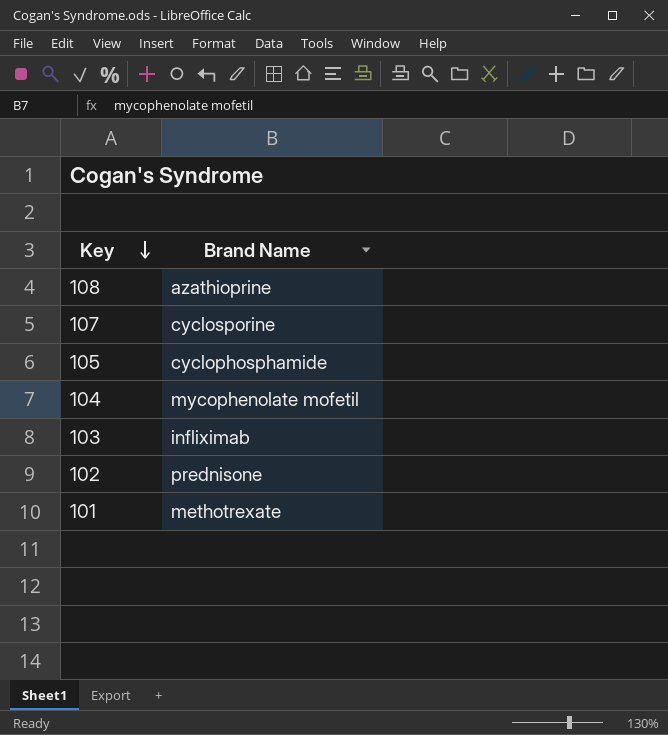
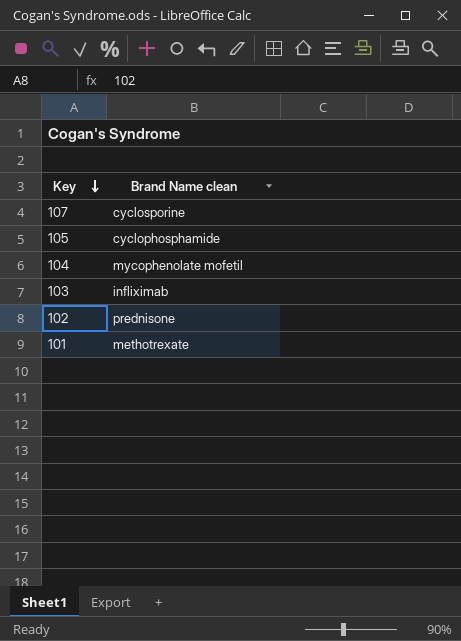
column name: Brand Name -> Brand Name clean
row 108: azathioprine -> none

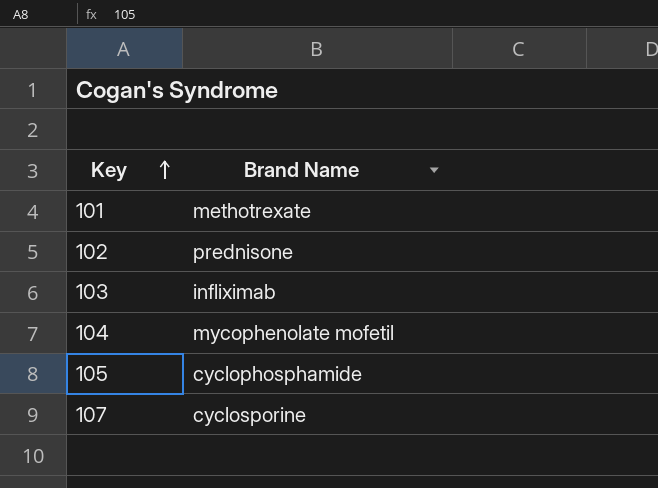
row order: Key descending -> Key ascending
column name: Brand Name clean -> Brand Name

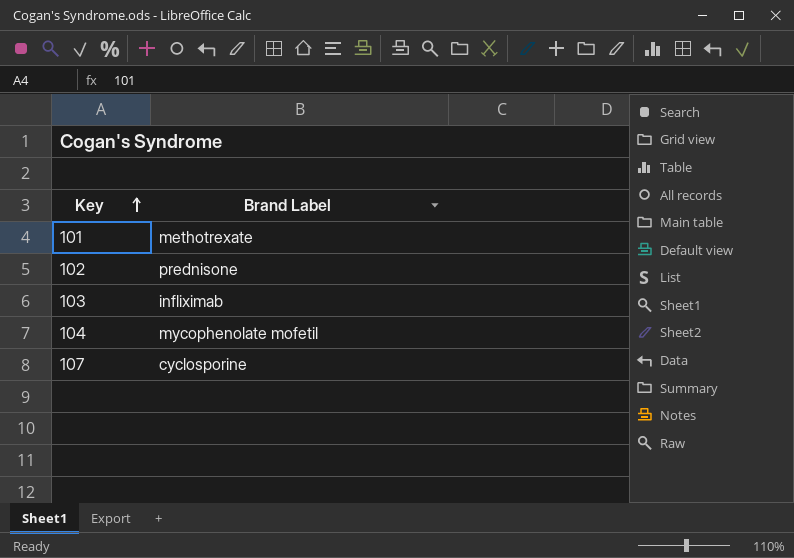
column name: Brand Name -> Brand Label
row 105: cyclophosphamide -> none

